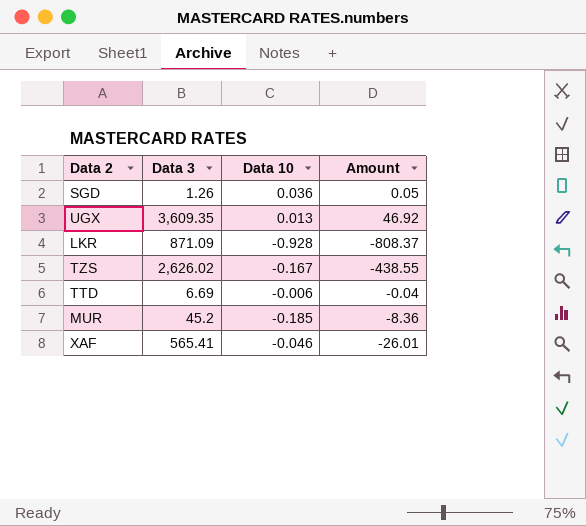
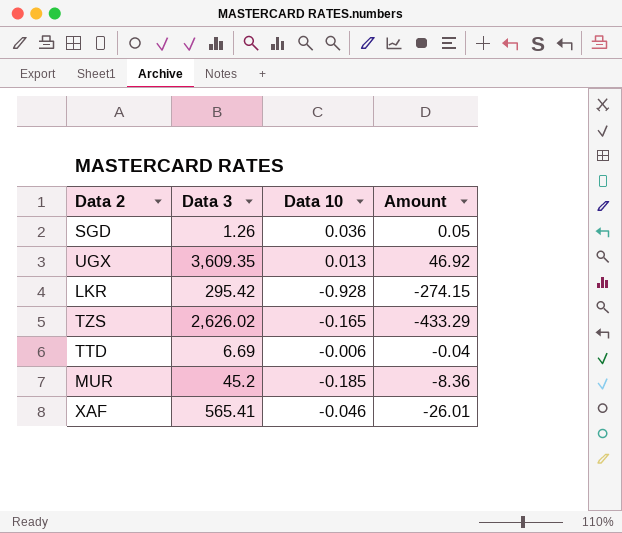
LKR | Data 3: 871.09 -> 295.42
LKR | Amount: -808.37 -> -274.15
TZS | Data 10: -0.167 -> -0.165
TZS | Amount: -438.55 -> -433.29

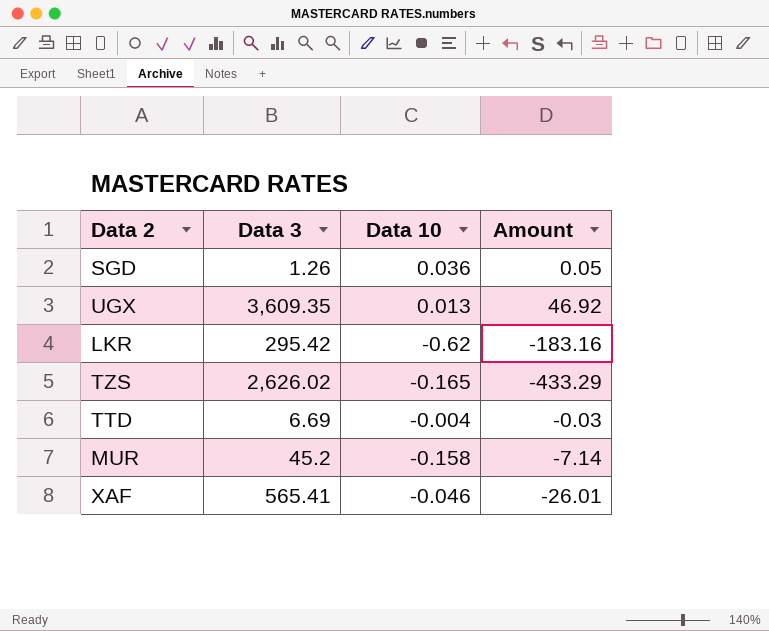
LKR | Data 10: -0.928 -> -0.62
LKR | Amount: -274.15 -> -183.16
TTD | Data 10: -0.006 -> -0.004
TTD | Amount: -0.04 -> -0.03
MUR | Data 10: -0.185 -> -0.158
MUR | Amount: -8.36 -> -7.14

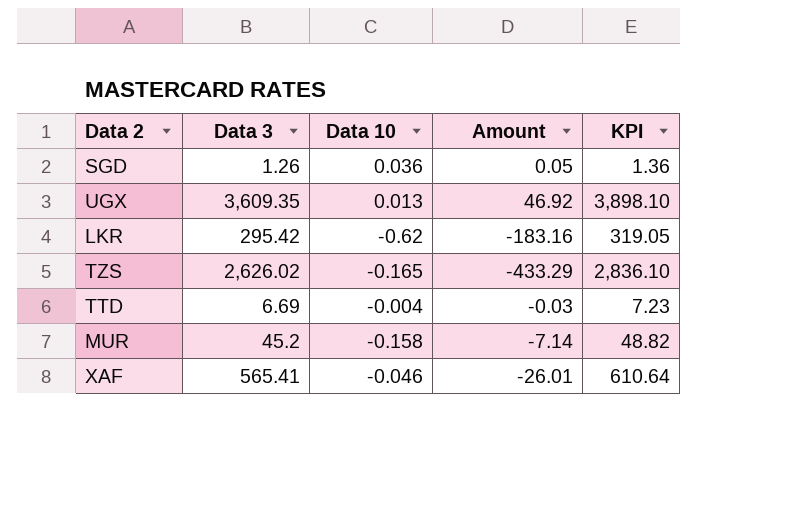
column KPI | formula: none -> [Data 3] * 1.08

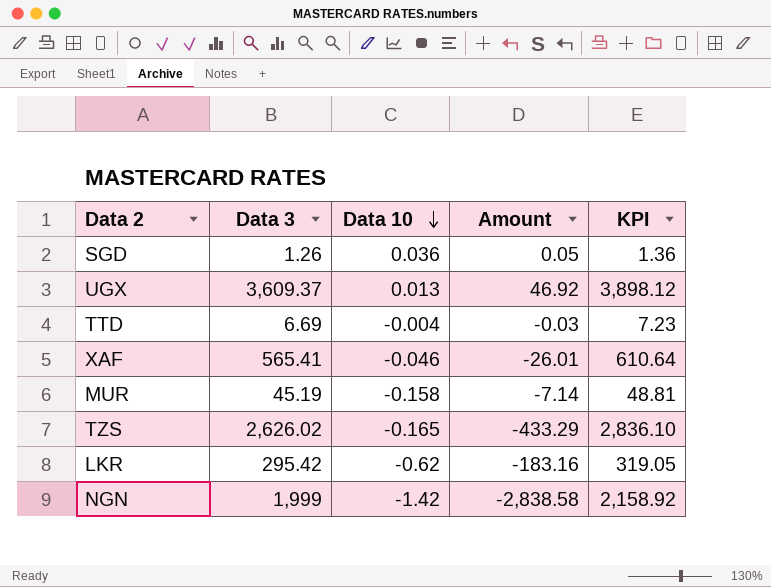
row order: none -> Data 10 descending
UGX | Data 3: 3,609.35 -> 3,609.37
UGX | KPI: 3,898.10 -> 3,898.12
MUR | Data 3: 45.2 -> 45.19
MUR | KPI: 48.82 -> 48.81
row NGN: none -> 1,999 | -1.42 | -2,838.58 | 2,158.92

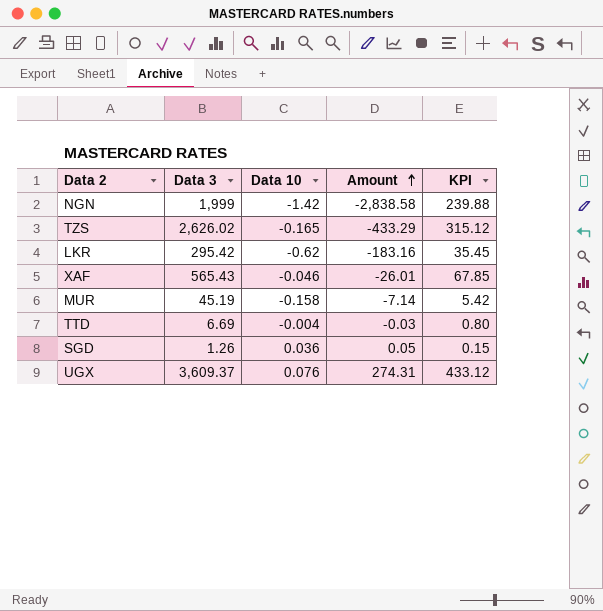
row order: Data 10 descending -> Amount ascending
column KPI | formula: [Data 3] * 1.08 -> [Data 3] * 0.12
XAF | Data 3: 565.41 -> 565.43
UGX | Data 10: 0.013 -> 0.076
UGX | Amount: 46.92 -> 274.31

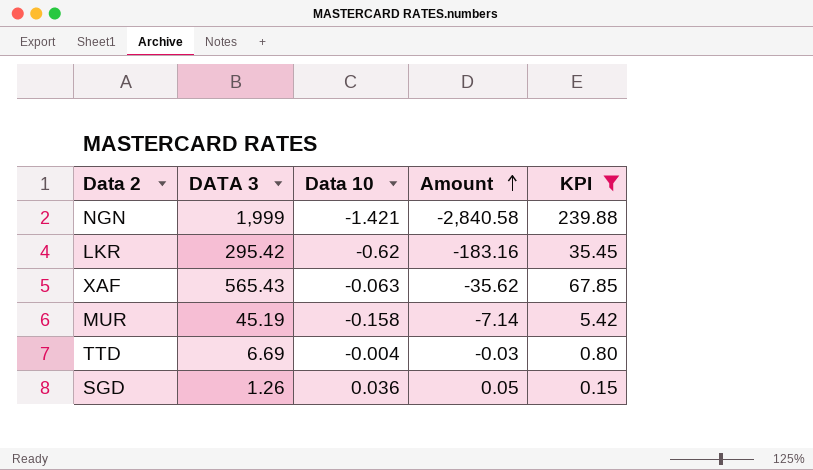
filter: none -> KPI <= 239.88
column name: Data 3 -> DATA 3
NGN | Data 10: -1.42 -> -1.421
NGN | Amount: -2,838.58 -> -2,840.58
XAF | Data 10: -0.046 -> -0.063
XAF | Amount: -26.01 -> -35.62

